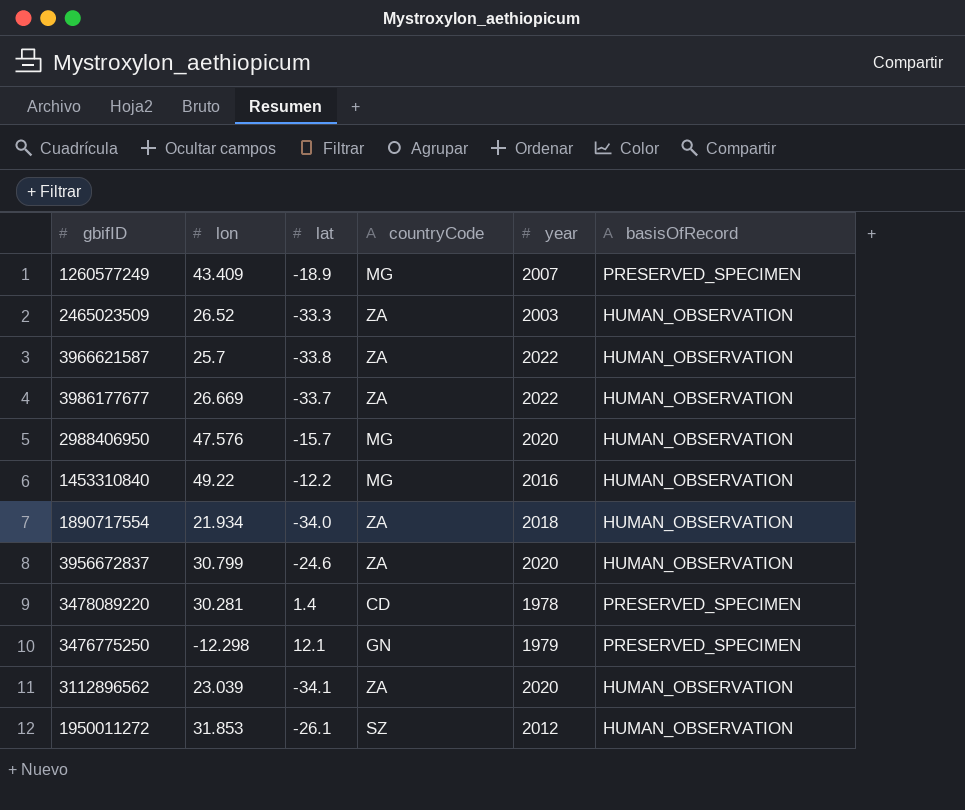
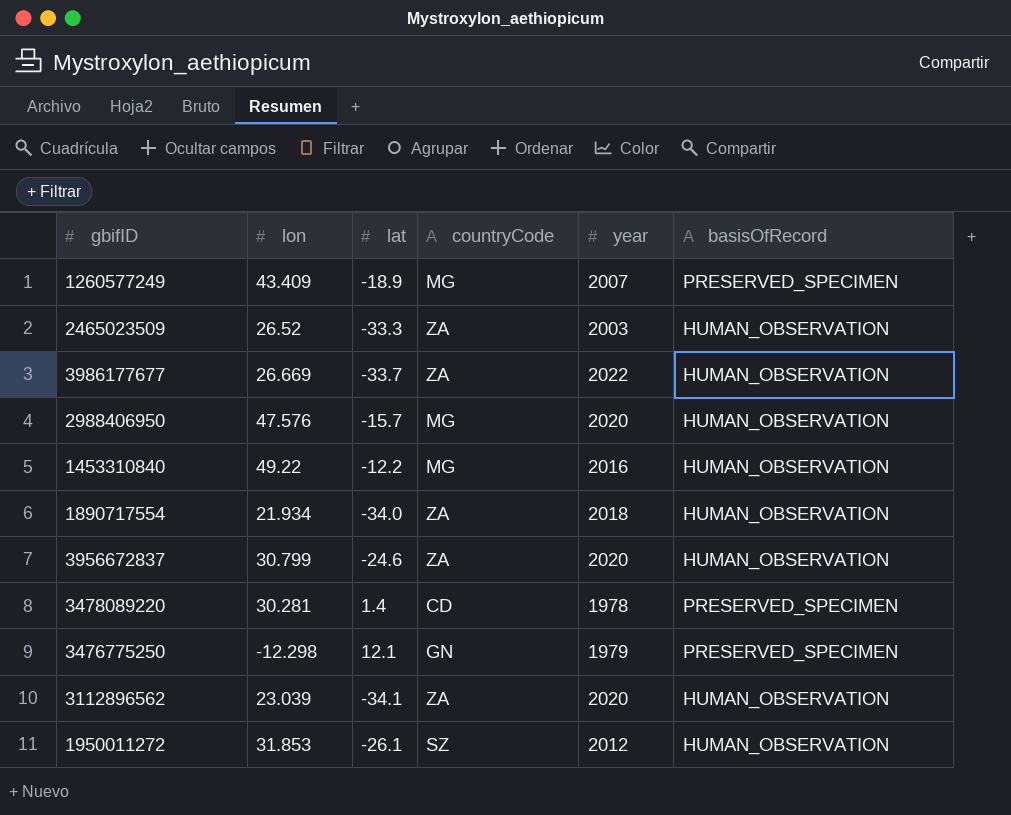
row 3966621587: 25.7 | -33.8 | ZA | 2022 | HUMAN_OBSERVATION -> none

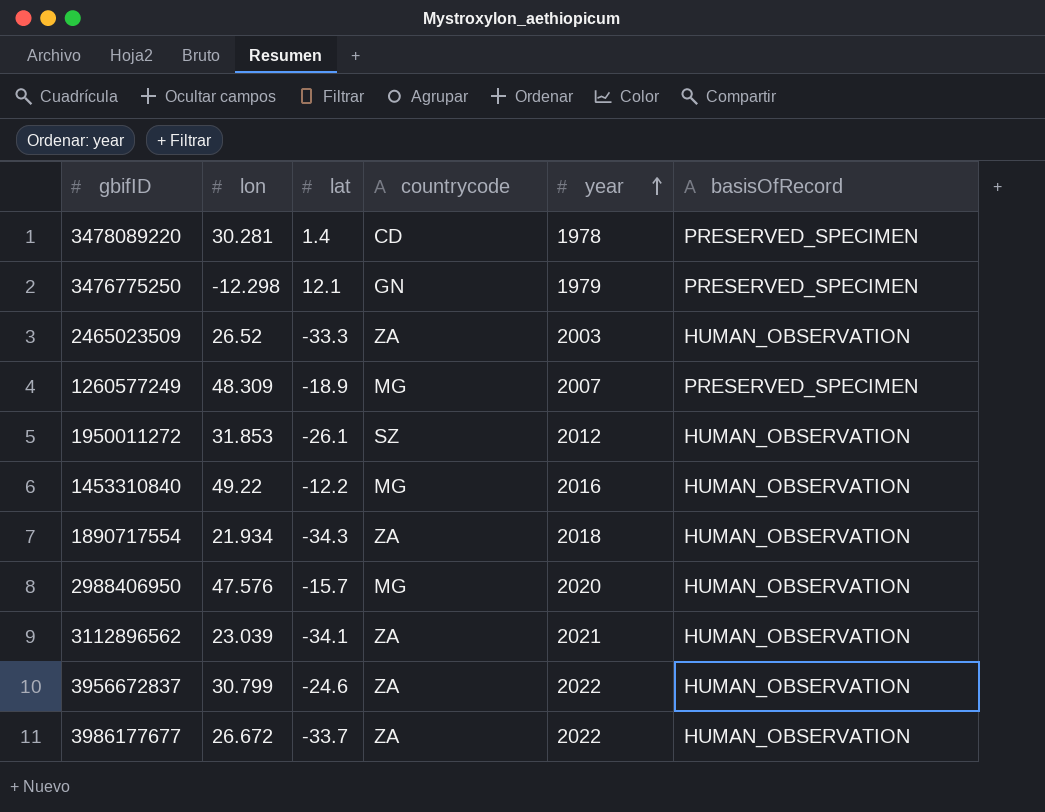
row order: none -> year ascending
column name: countryCode -> countrycode
1260577249 | lon: 43.409 -> 48.309
1890717554 | lat: -34.0 -> -34.3
3112896562 | year: 2020 -> 2021
3956672837 | year: 2020 -> 2022
3986177677 | lon: 26.669 -> 26.672

